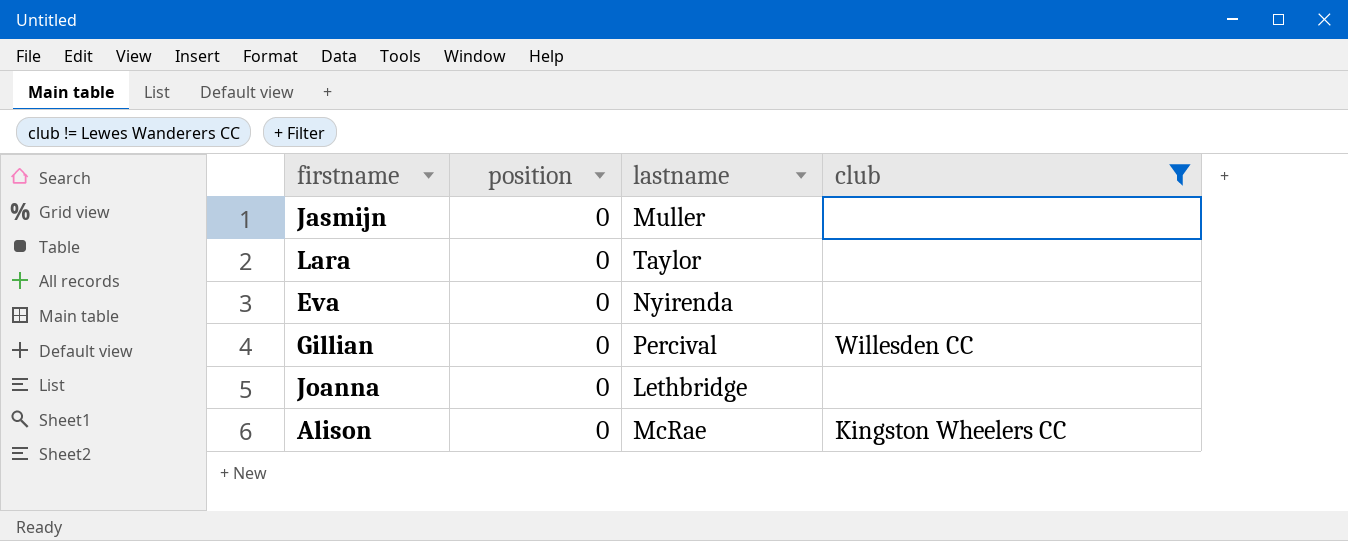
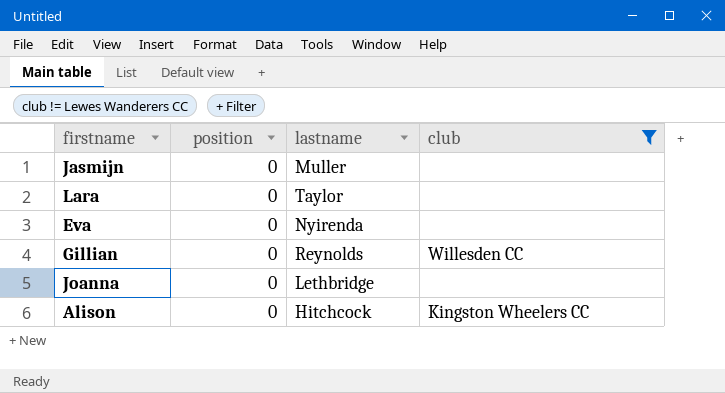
Gillian | lastname: Percival -> Reynolds
Alison | lastname: McRae -> Hitchcock

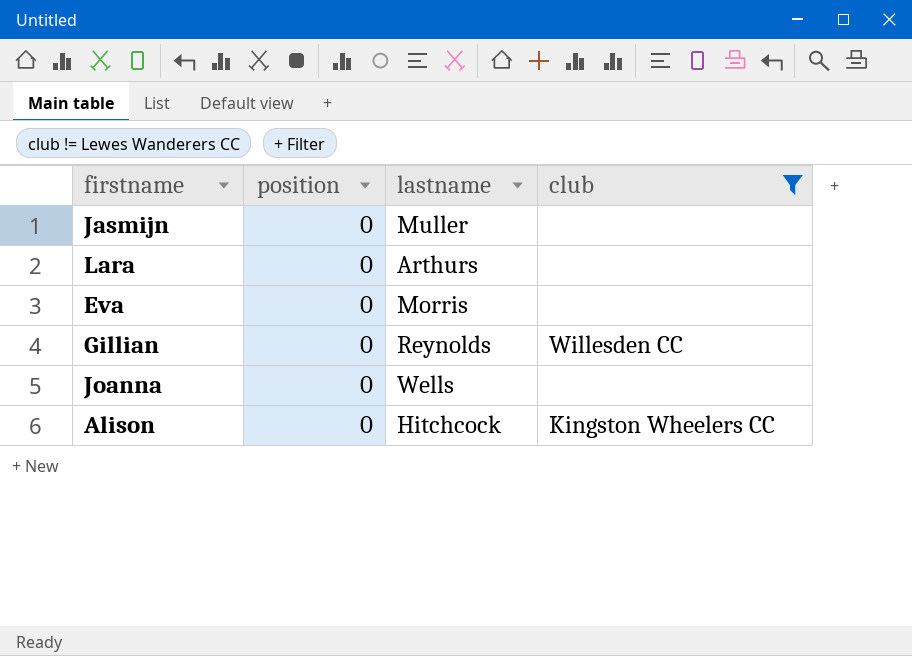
Lara | lastname: Taylor -> Arthurs
Eva | lastname: Nyirenda -> Morris
Joanna | lastname: Lethbridge -> Wells

